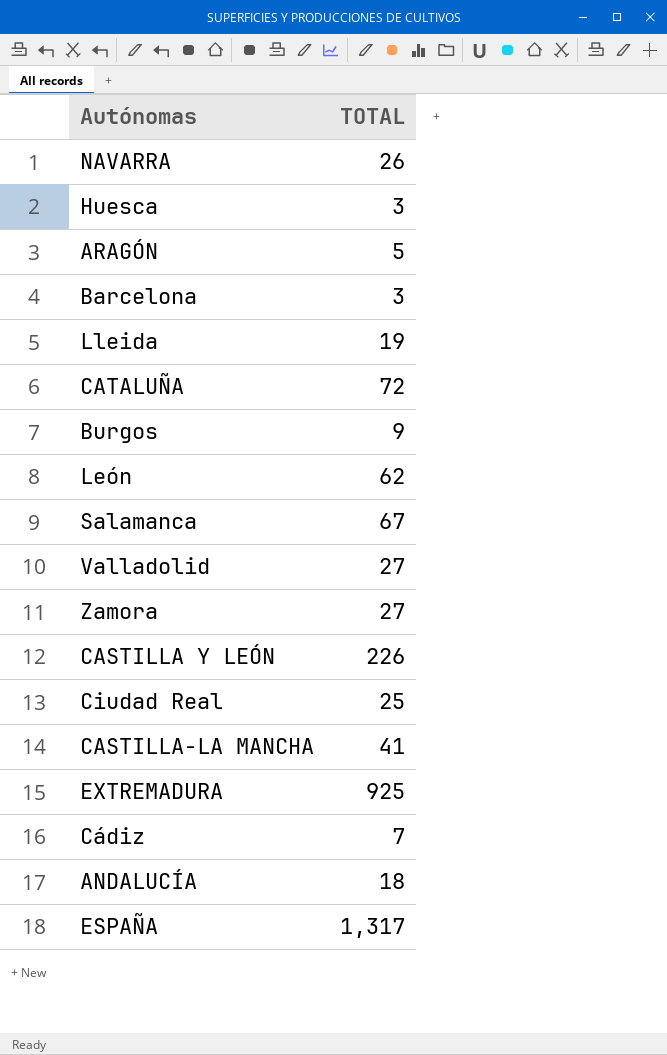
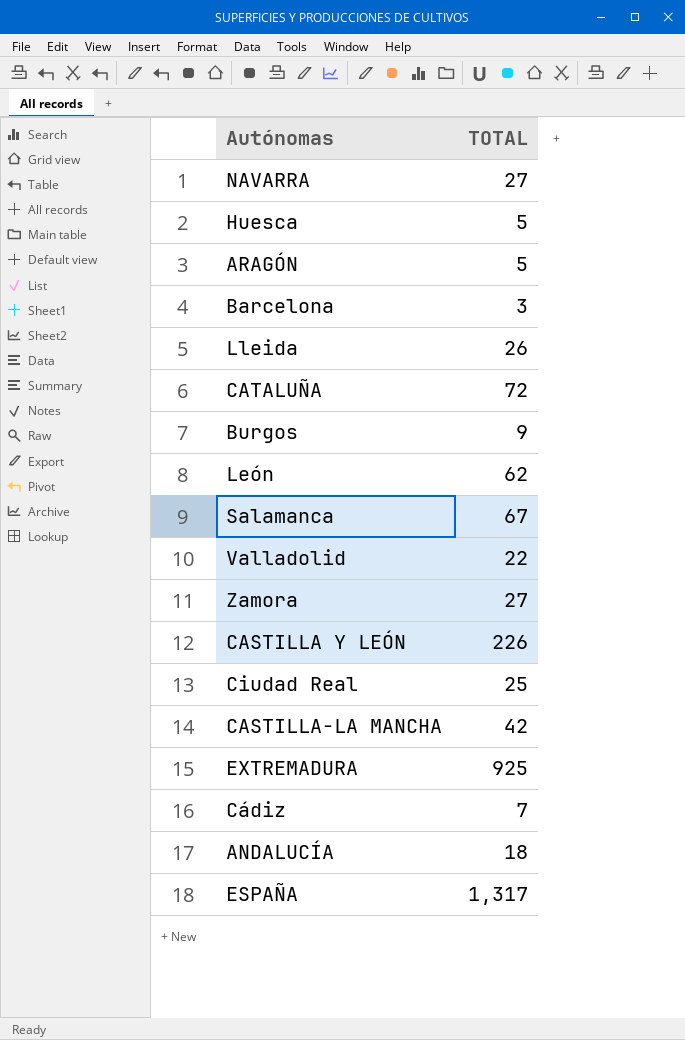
NAVARRA | TOTAL: 26 -> 27
Huesca | TOTAL: 3 -> 5
Lleida | TOTAL: 19 -> 26
Valladolid | TOTAL: 27 -> 22
CASTILLA-LA MANCHA | TOTAL: 41 -> 42

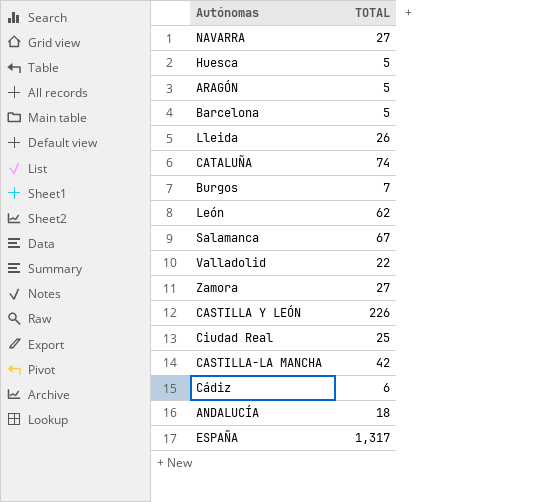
row EXTREMADURA: 925 -> none
Barcelona | TOTAL: 3 -> 5
CATALUÑA | TOTAL: 72 -> 74
Burgos | TOTAL: 9 -> 7
Cádiz | TOTAL: 7 -> 6

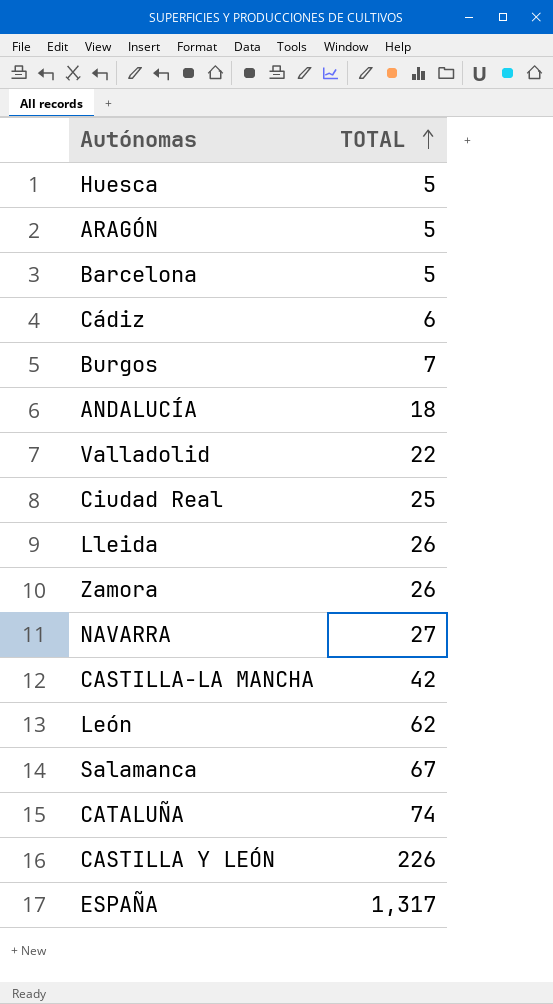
row order: none -> TOTAL ascending
Zamora | TOTAL: 27 -> 26

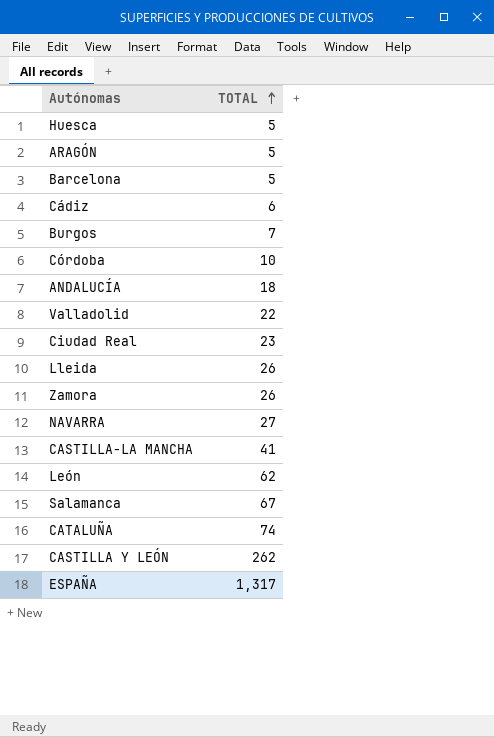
row Córdoba: none -> 10
Ciudad Real | TOTAL: 25 -> 23
CASTILLA-LA MANCHA | TOTAL: 42 -> 41
CASTILLA Y LEÓN | TOTAL: 226 -> 262

